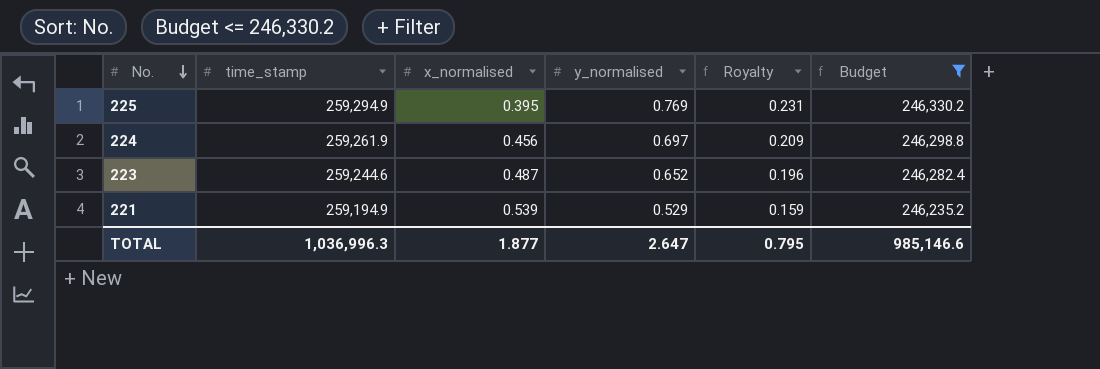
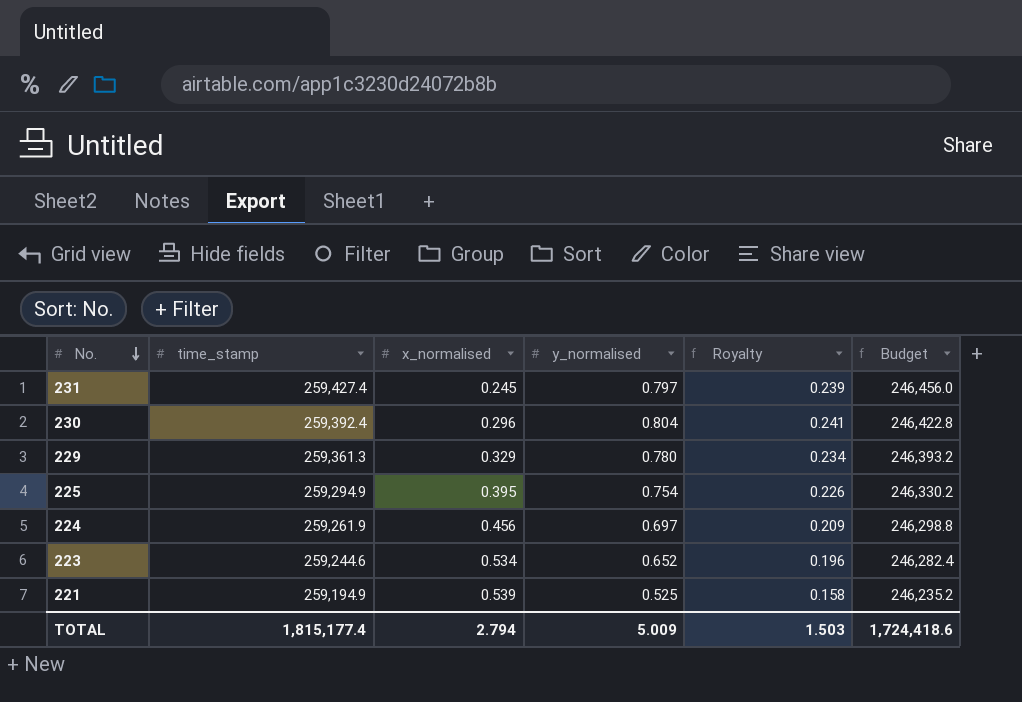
filter: Budget <= 246,330.2 -> none
225 | y_normalised: 0.769 -> 0.754
225 | Royalty: 0.231 -> 0.226
223 | x_normalised: 0.487 -> 0.534
221 | y_normalised: 0.529 -> 0.525
221 | Royalty: 0.159 -> 0.158
TOTAL | time_stamp: 1,036,996.3 -> 1,815,177.4
TOTAL | x_normalised: 1.877 -> 2.794
TOTAL | y_normalised: 2.647 -> 5.009
TOTAL | Royalty: 0.795 -> 1.503
TOTAL | Budget: 985,146.6 -> 1,724,418.6

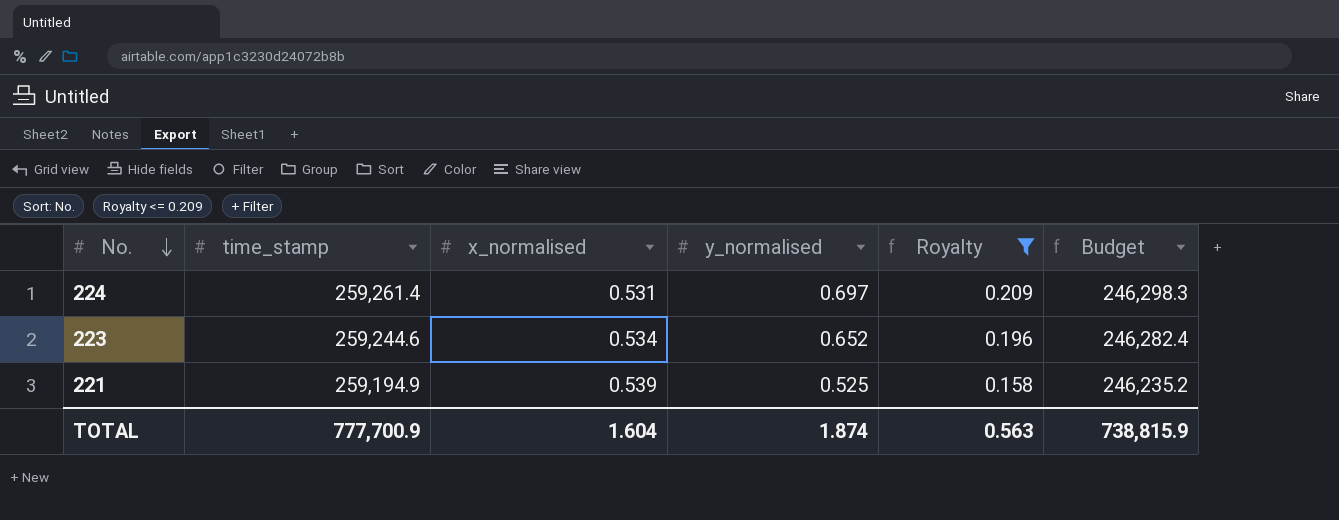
filter: none -> Royalty <= 0.209
224 | time_stamp: 259,261.9 -> 259,261.4
224 | x_normalised: 0.456 -> 0.531
224 | Budget: 246,298.8 -> 246,298.3
TOTAL | time_stamp: 1,815,177.4 -> 777,700.9
TOTAL | x_normalised: 2.794 -> 1.604
TOTAL | y_normalised: 5.009 -> 1.874
TOTAL | Royalty: 1.503 -> 0.563
TOTAL | Budget: 1,724,418.6 -> 738,815.9

